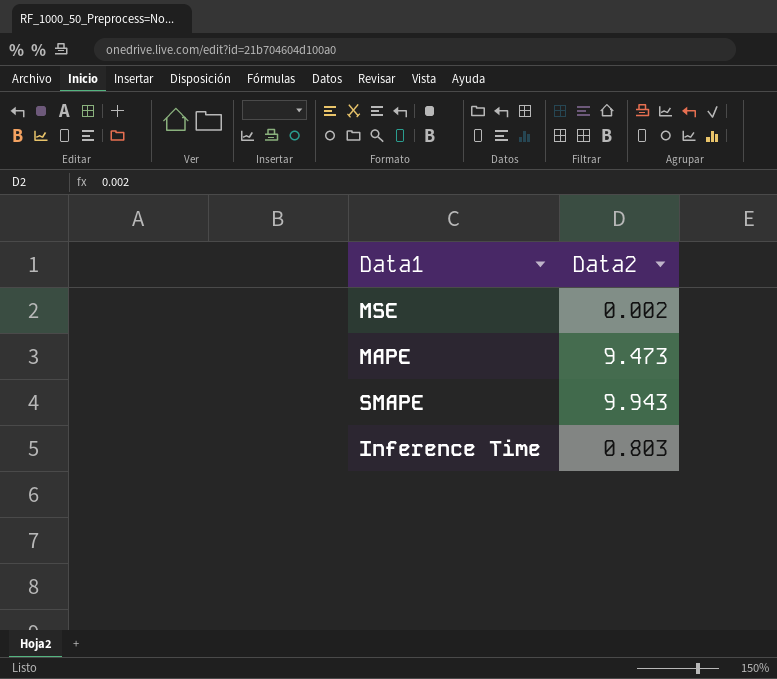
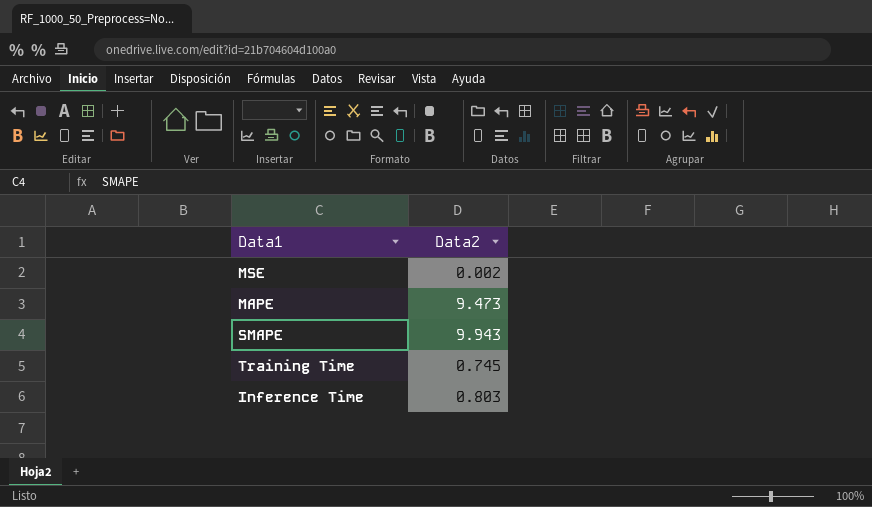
row Training Time: none -> 0.745

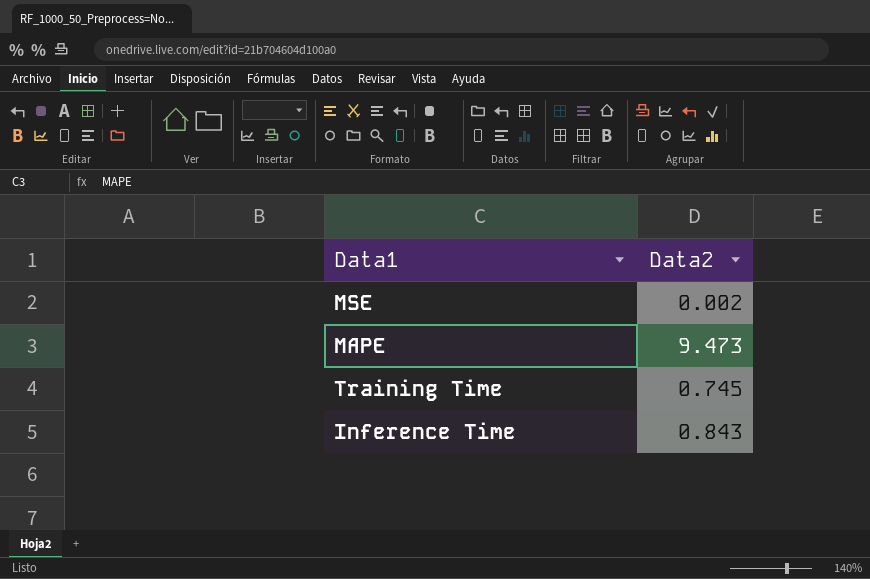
row SMAPE: 9.943 -> none
Inference Time | Data2: 0.803 -> 0.843

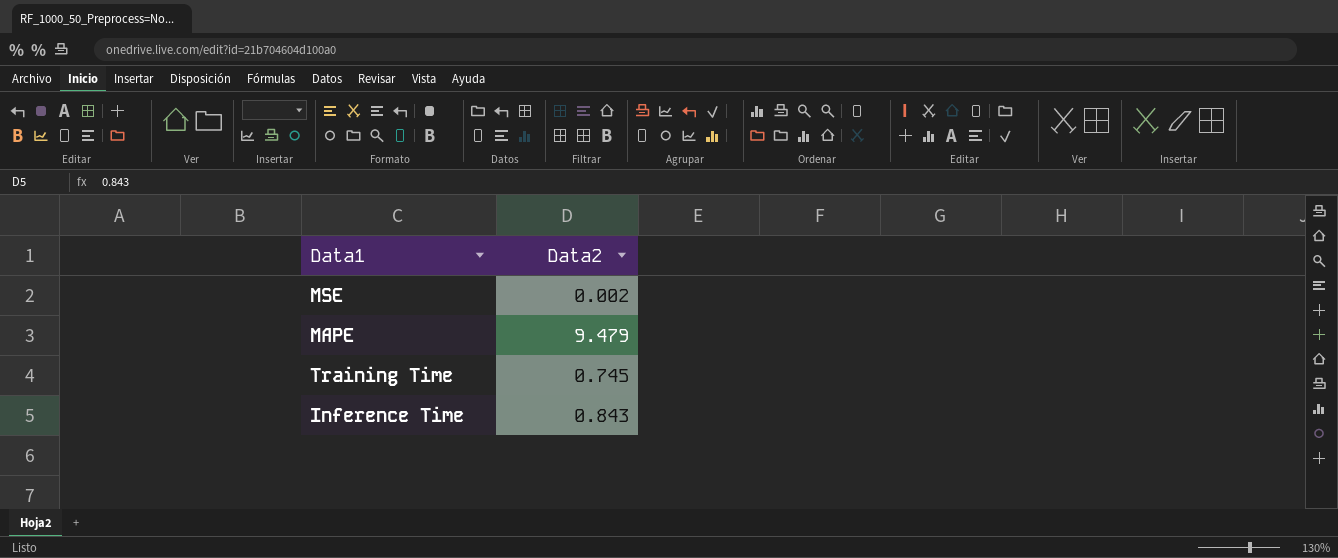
MAPE | Data2: 9.473 -> 9.479

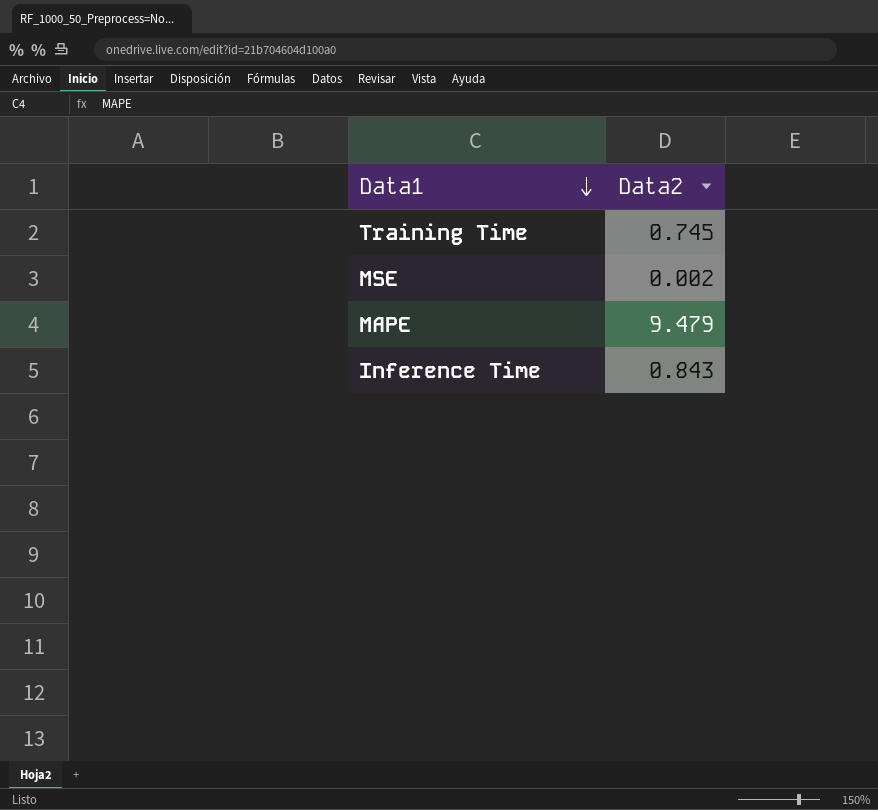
row order: none -> Data1 descending

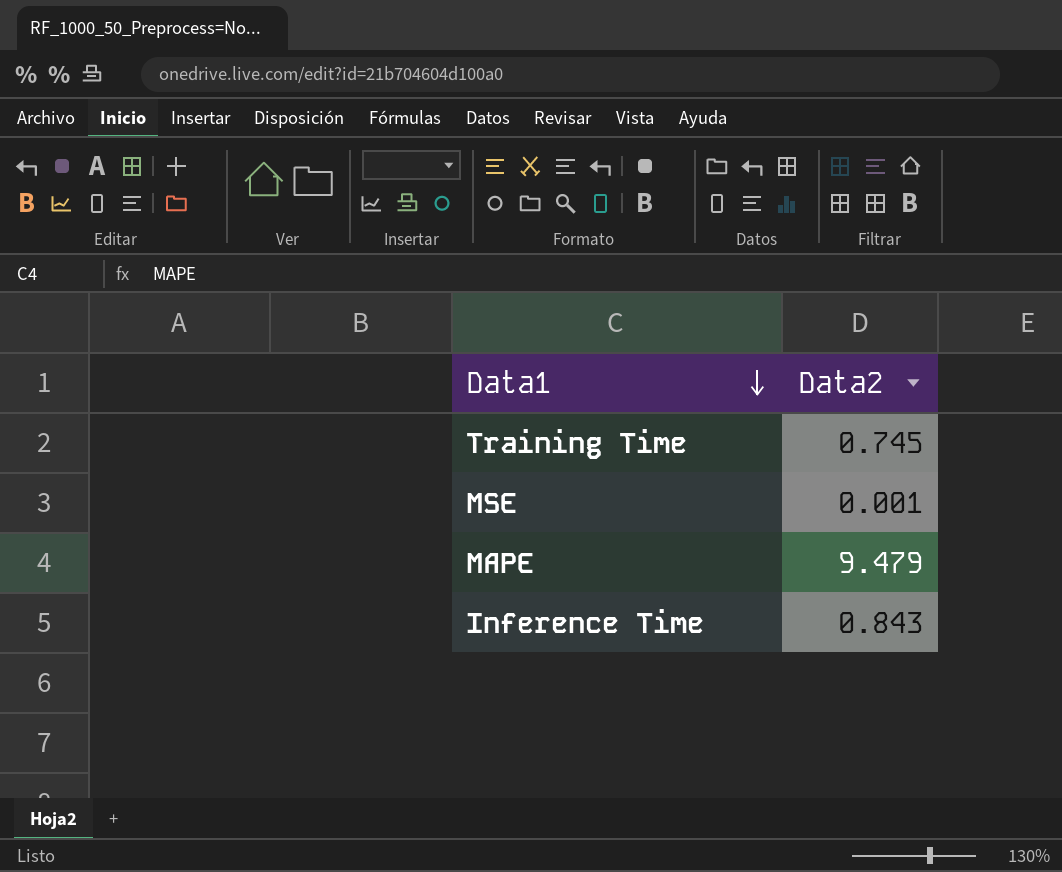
MSE | Data2: 0.002 -> 0.001

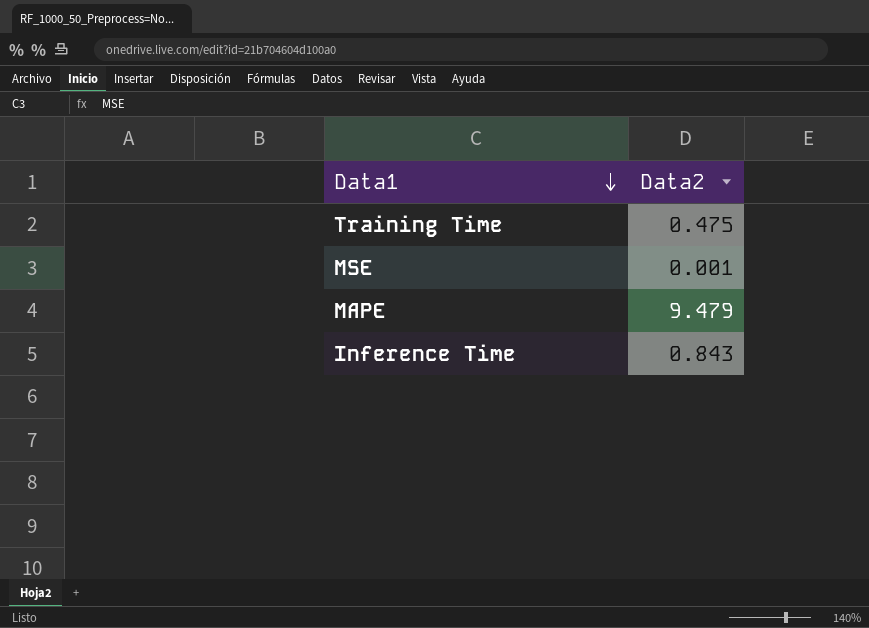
Training Time | Data2: 0.745 -> 0.475

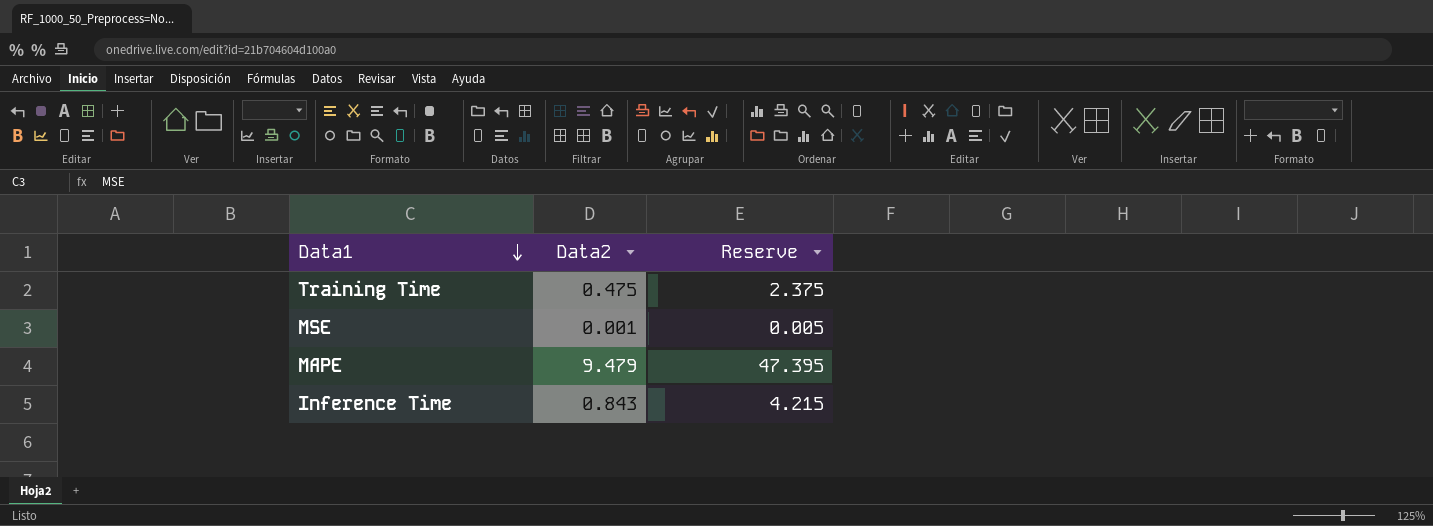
column Reserve | formula: none -> [Data2] * 5

